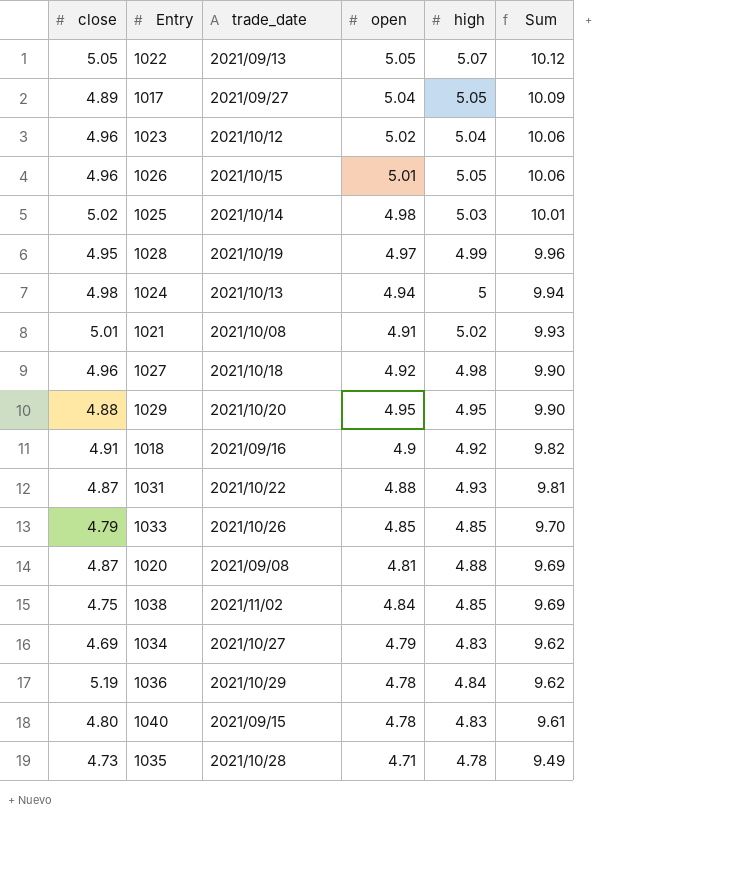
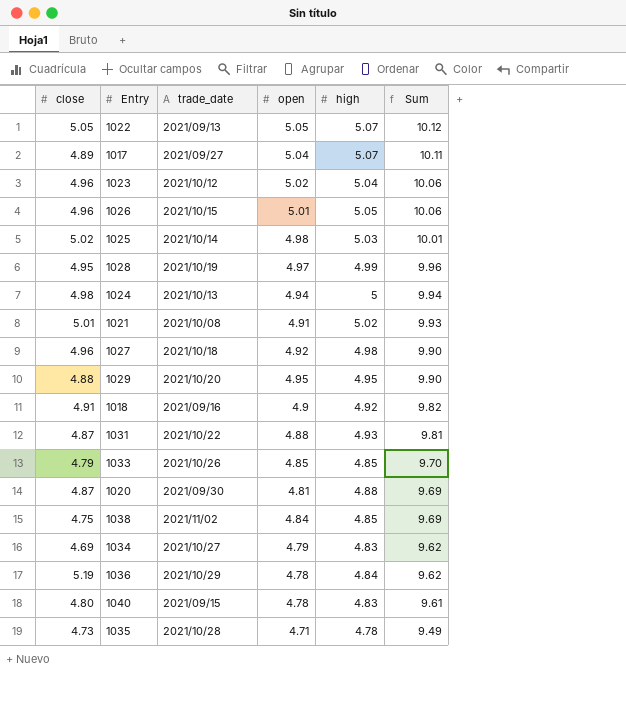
1017 | high: 5.05 -> 5.07
1017 | Sum: 10.09 -> 10.11
1020 | trade_date: 2021/09/08 -> 2021/09/30

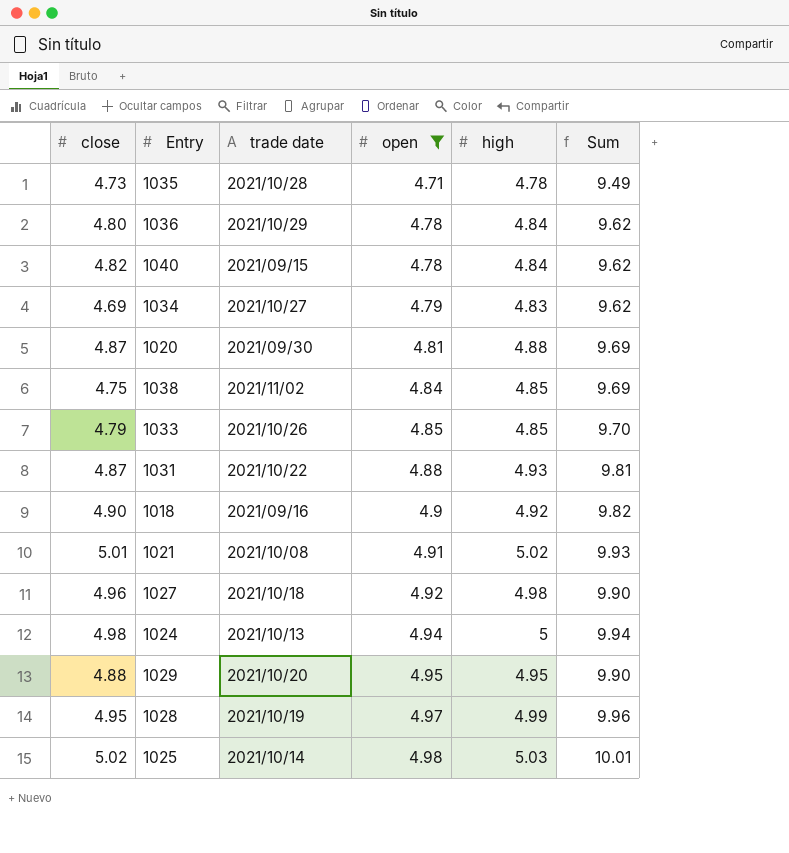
filter: none -> open <= 4.98
row order: Sum descending -> open ascending
column name: trade_date -> trade date
1036 | close: 5.19 -> 4.80
1040 | close: 4.80 -> 4.82
1040 | high: 4.83 -> 4.84
1040 | Sum: 9.61 -> 9.62
1018 | close: 4.91 -> 4.90

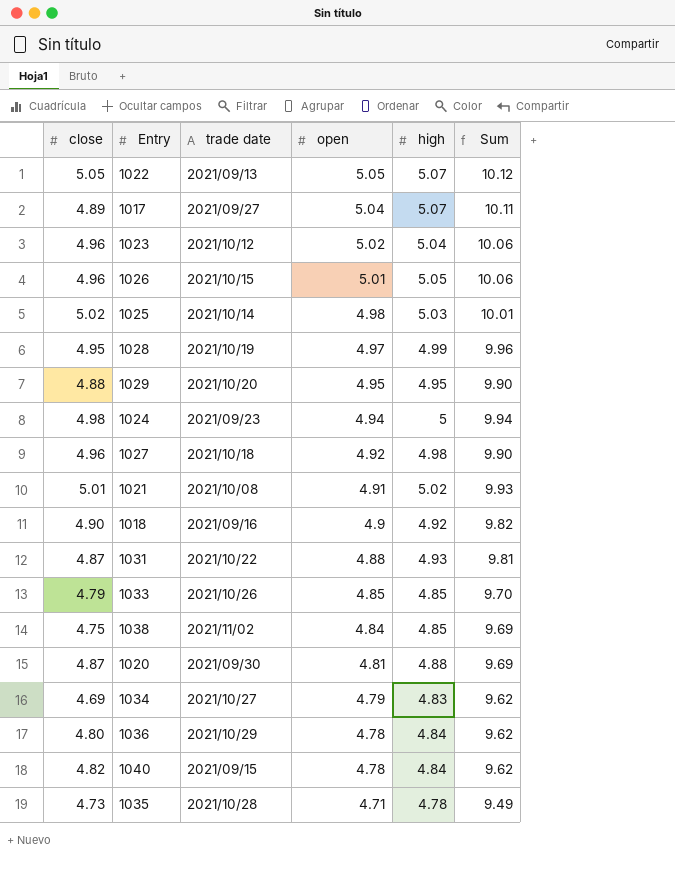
filter: open <= 4.98 -> none
row order: open ascending -> open descending
1024 | trade date: 2021/10/13 -> 2021/09/23

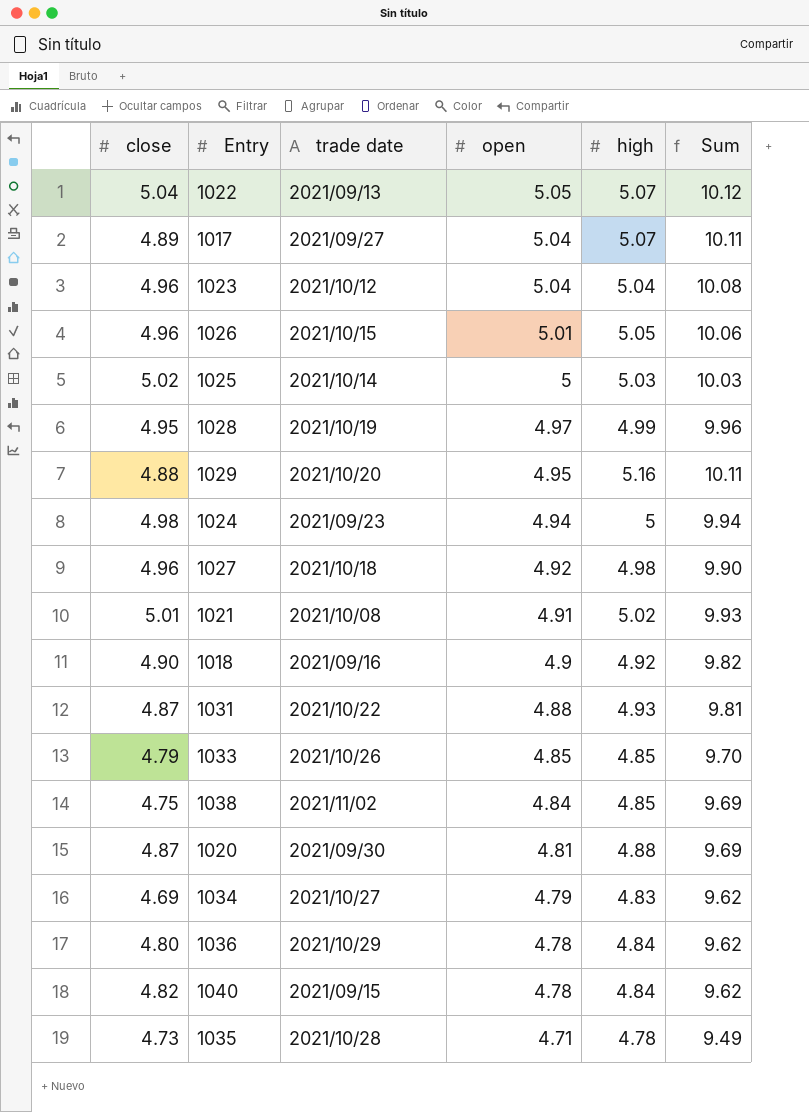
1022 | close: 5.05 -> 5.04
1023 | open: 5.02 -> 5.04
1023 | Sum: 10.06 -> 10.08
1025 | open: 4.98 -> 5
1025 | Sum: 10.01 -> 10.03
1029 | high: 4.95 -> 5.16
1029 | Sum: 9.90 -> 10.11

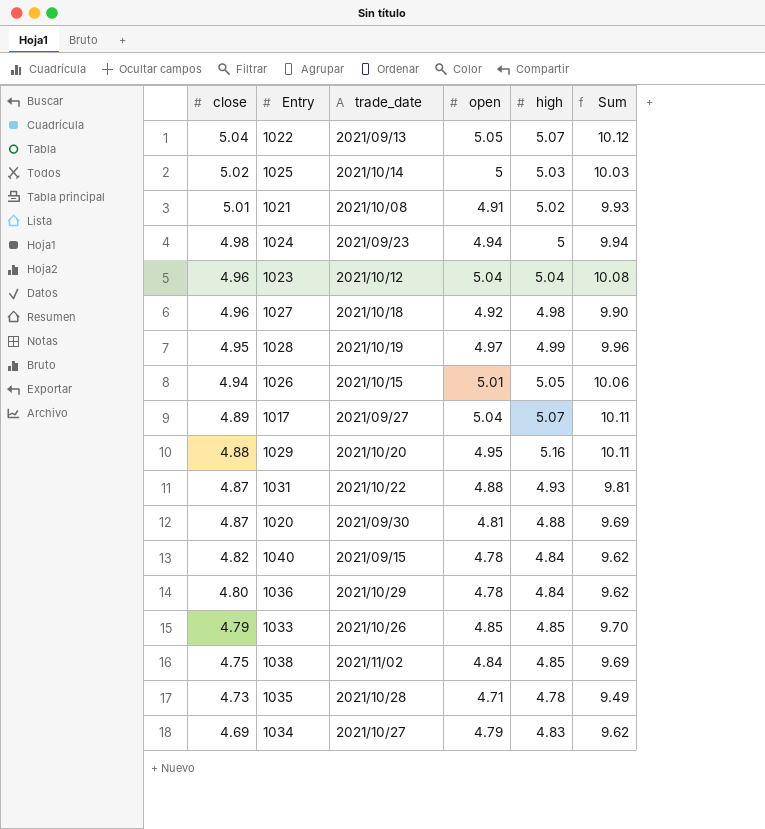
row order: open descending -> close descending
column name: trade date -> trade_date
row 1018: 4.90 | 2021/09/16 | 4.9 | 4.92 | 9.82 -> none
1026 | close: 4.96 -> 4.94

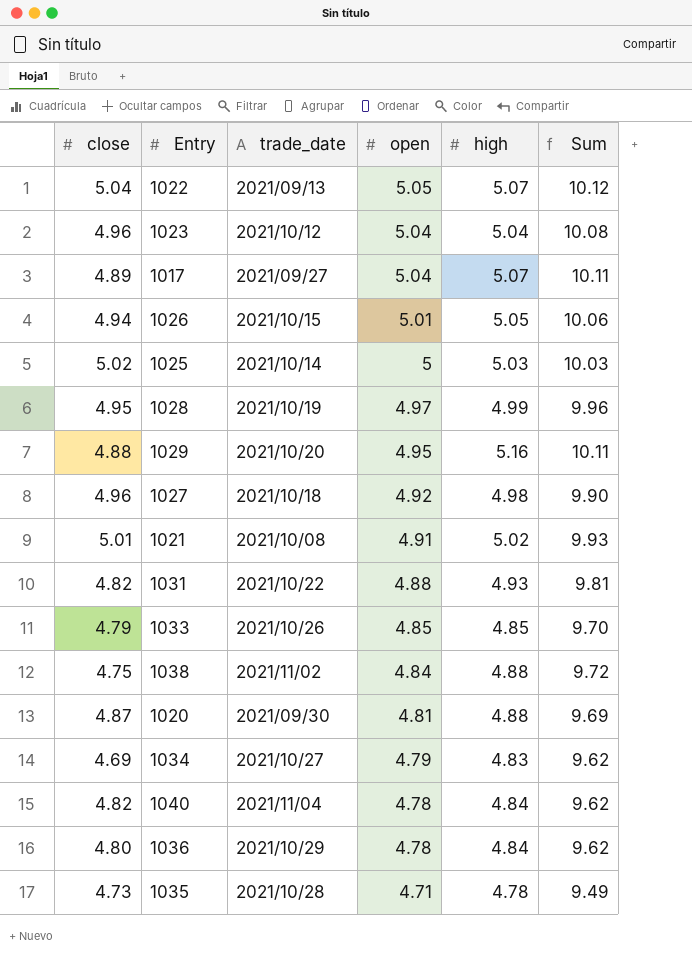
row order: close descending -> open descending
row 1024: 4.98 | 2021/09/23 | 4.94 | 5 | 9.94 -> none
1031 | close: 4.87 -> 4.82
1038 | high: 4.85 -> 4.88
1038 | Sum: 9.69 -> 9.72
1040 | trade_date: 2021/09/15 -> 2021/11/04

